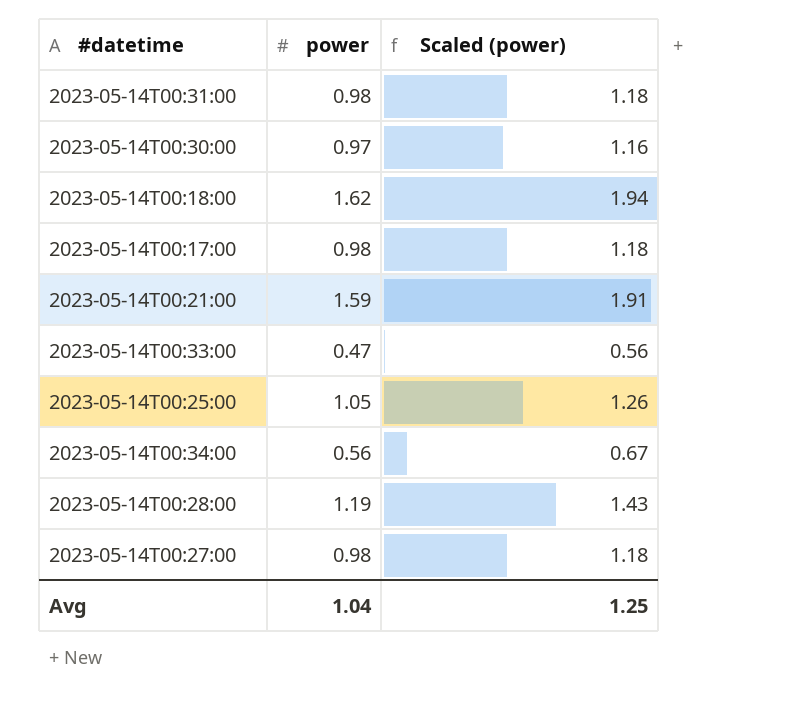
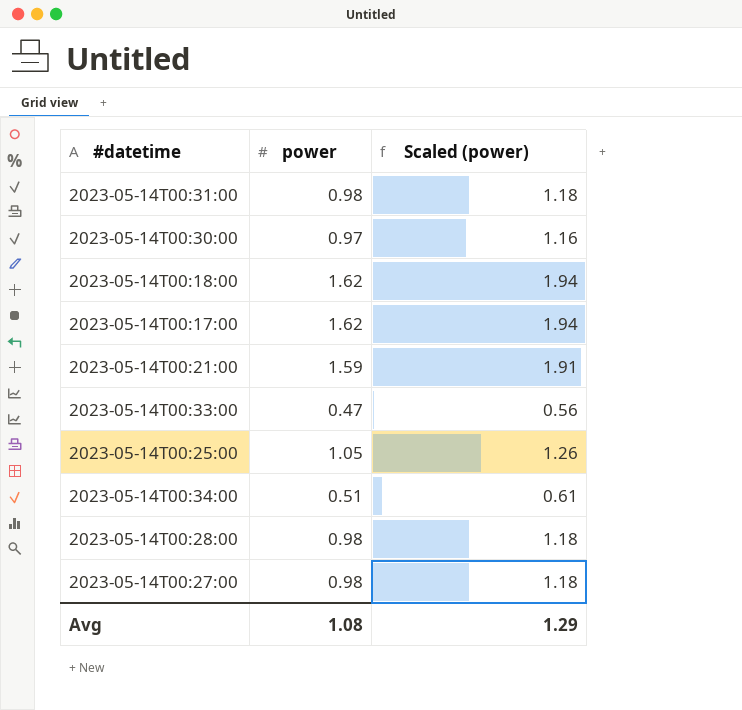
2023-05-14T00:17:00 | power: 0.98 -> 1.62
2023-05-14T00:17:00 | Scaled (power): 1.18 -> 1.94
2023-05-14T00:34:00 | power: 0.56 -> 0.51
2023-05-14T00:34:00 | Scaled (power): 0.67 -> 0.61
2023-05-14T00:28:00 | power: 1.19 -> 0.98
2023-05-14T00:28:00 | Scaled (power): 1.43 -> 1.18
Avg | power: 1.04 -> 1.08
Avg | Scaled (power): 1.25 -> 1.29

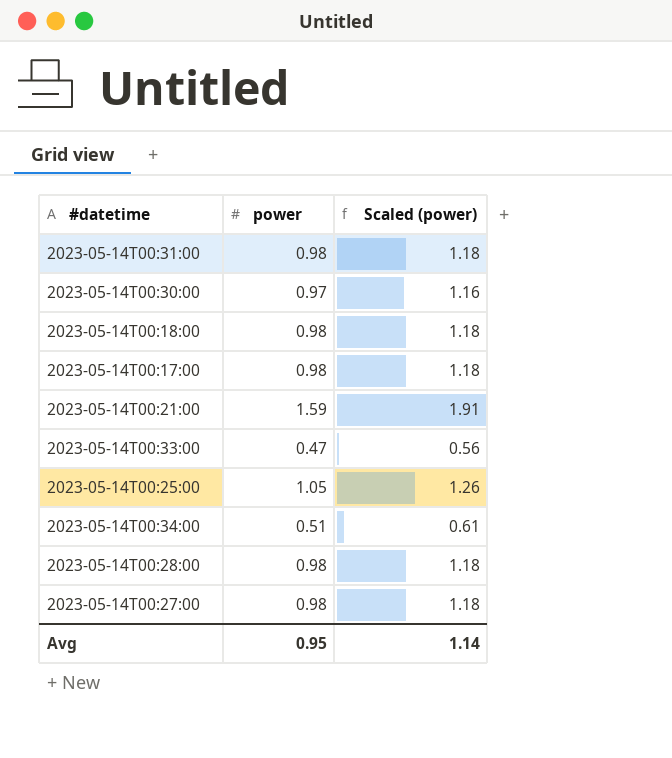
2023-05-14T00:18:00 | power: 1.62 -> 0.98
2023-05-14T00:18:00 | Scaled (power): 1.94 -> 1.18
2023-05-14T00:17:00 | power: 1.62 -> 0.98
2023-05-14T00:17:00 | Scaled (power): 1.94 -> 1.18
Avg | power: 1.08 -> 0.95
Avg | Scaled (power): 1.29 -> 1.14

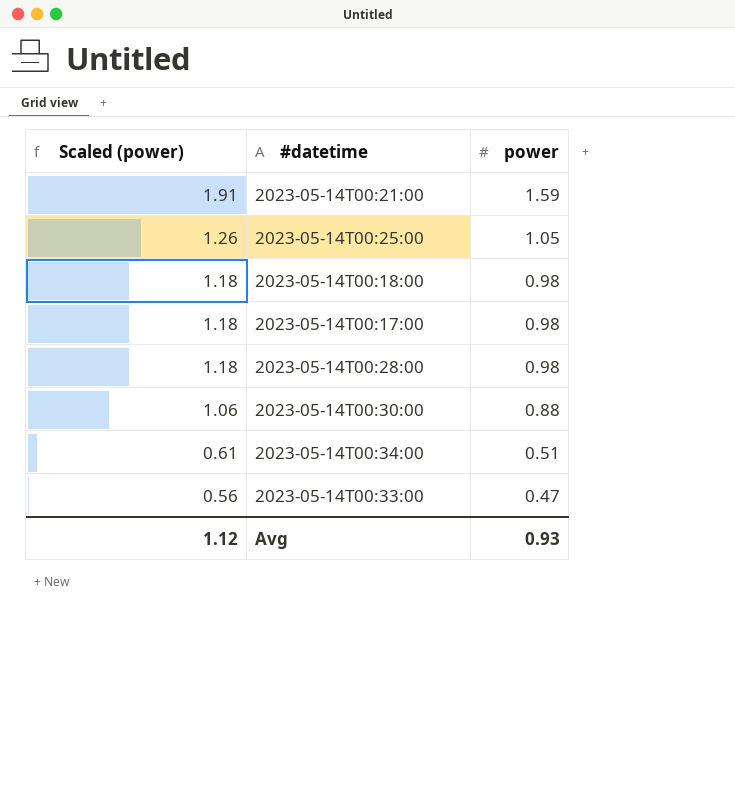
row order: none -> Scaled (power) descending
column Scaled (power) | position: 3 -> 1
row 2023-05-14T00:31:00: 0.98 | 1.18 -> none
row 2023-05-14T00:27:00: 0.98 | 1.18 -> none
2023-05-14T00:30:00 | Scaled (power): 1.16 -> 1.06
2023-05-14T00:30:00 | power: 0.97 -> 0.88
Avg | Scaled (power): 1.14 -> 1.12
Avg | power: 0.95 -> 0.93

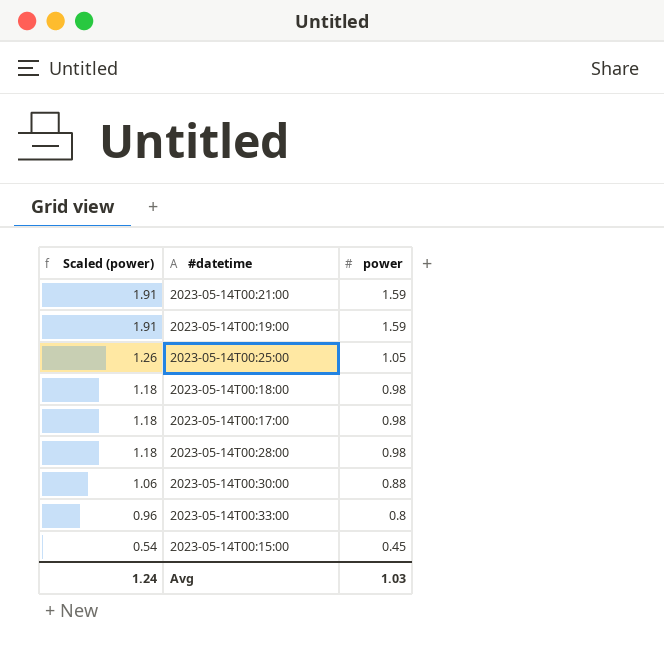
row 2023-05-14T00:34:00: 0.61 | 0.51 -> none
row 2023-05-14T00:19:00: none -> 1.91 | 1.59
2023-05-14T00:33:00 | Scaled (power): 0.56 -> 0.96
2023-05-14T00:33:00 | power: 0.47 -> 0.8
row 2023-05-14T00:15:00: none -> 0.54 | 0.45
Avg | Scaled (power): 1.12 -> 1.24
Avg | power: 0.93 -> 1.03

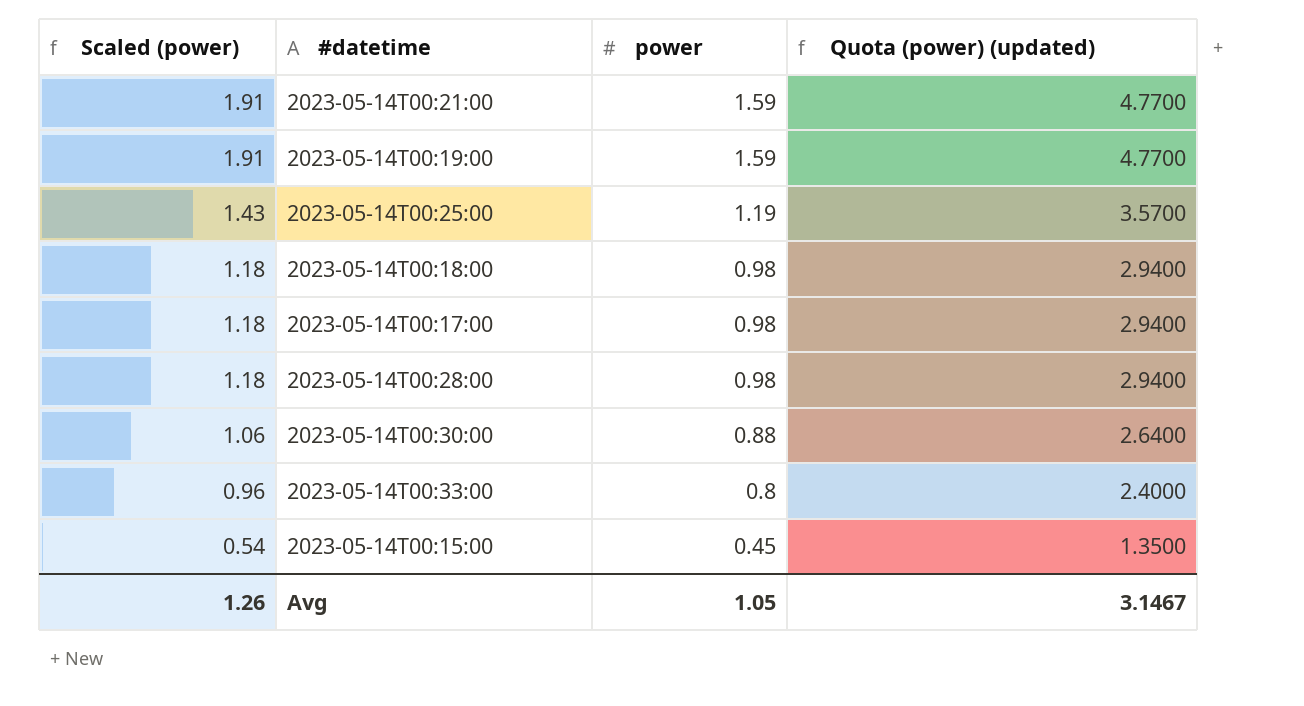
column Quota (power) (updated) | formula: none -> [power] * 3
2023-05-14T00:25:00 | Scaled (power): 1.26 -> 1.43
2023-05-14T00:25:00 | power: 1.05 -> 1.19
Avg | Scaled (power): 1.24 -> 1.26
Avg | power: 1.03 -> 1.05

